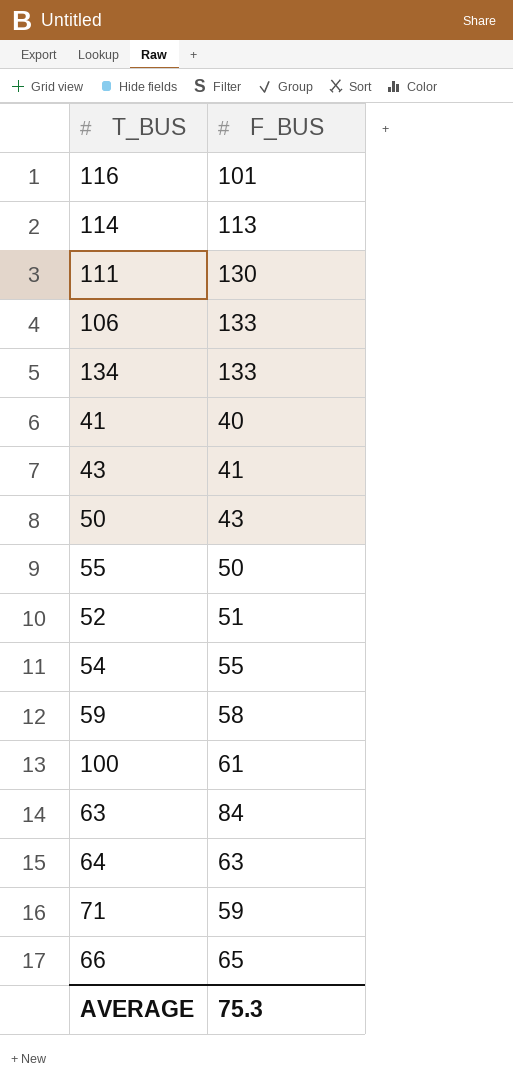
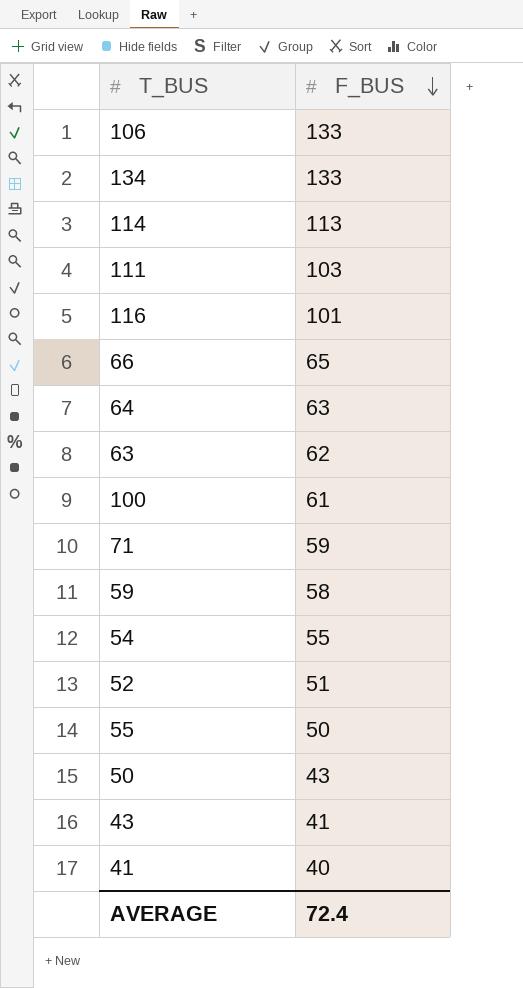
row order: none -> F_BUS descending
111 | F_BUS: 130 -> 103
63 | F_BUS: 84 -> 62
AVERAGE | F_BUS: 75.3 -> 72.4

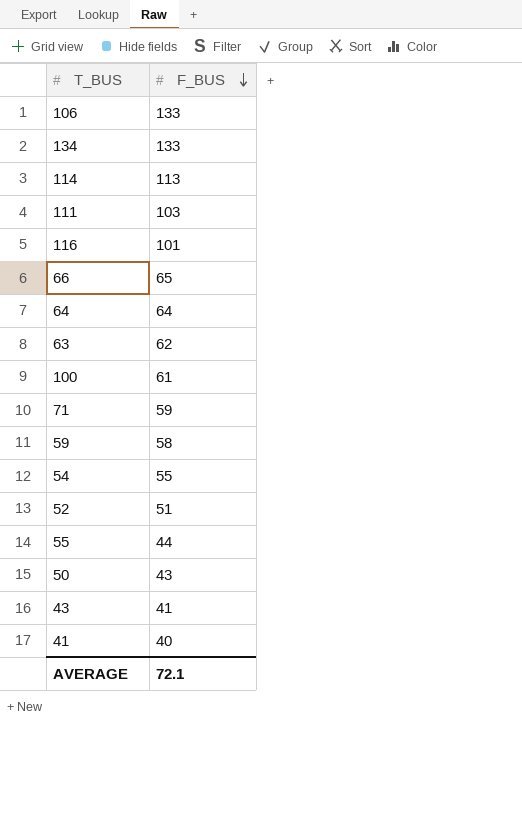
64 | F_BUS: 63 -> 64
55 | F_BUS: 50 -> 44
AVERAGE | F_BUS: 72.4 -> 72.1

